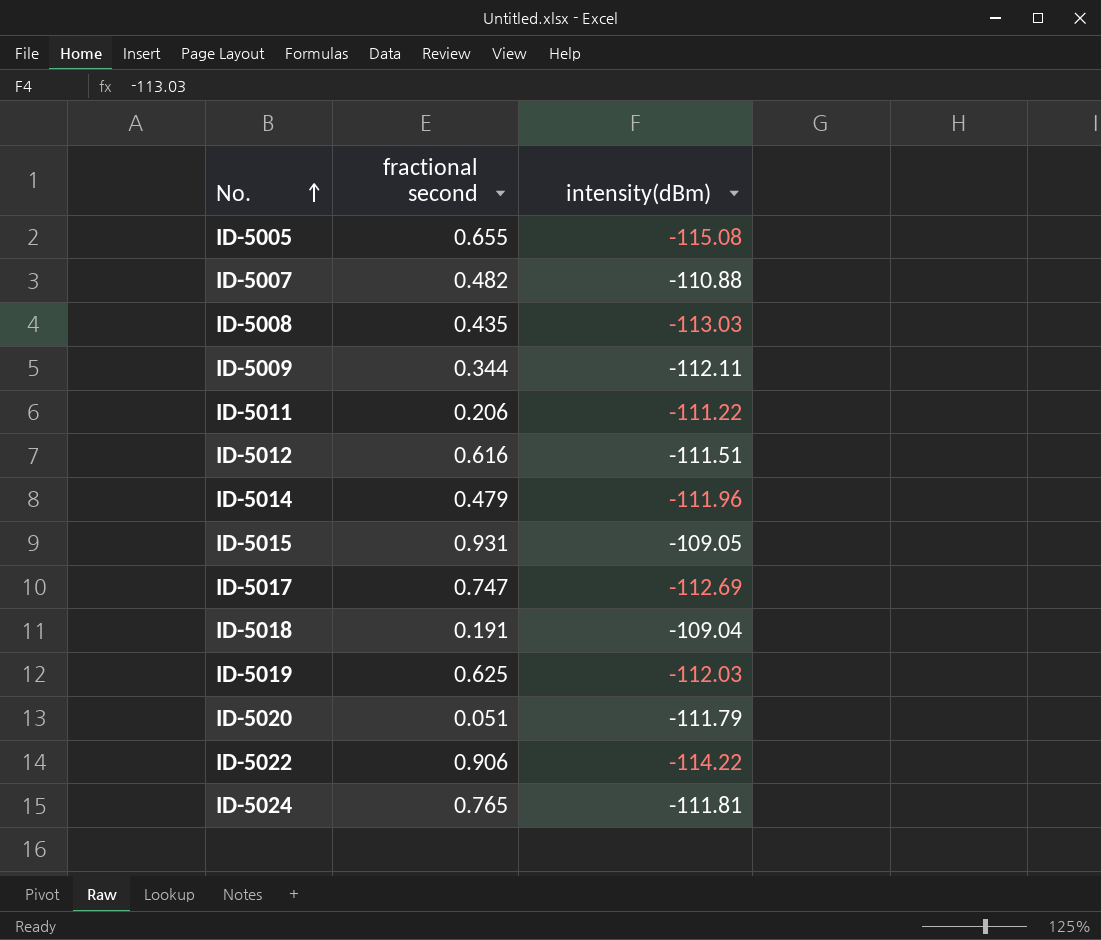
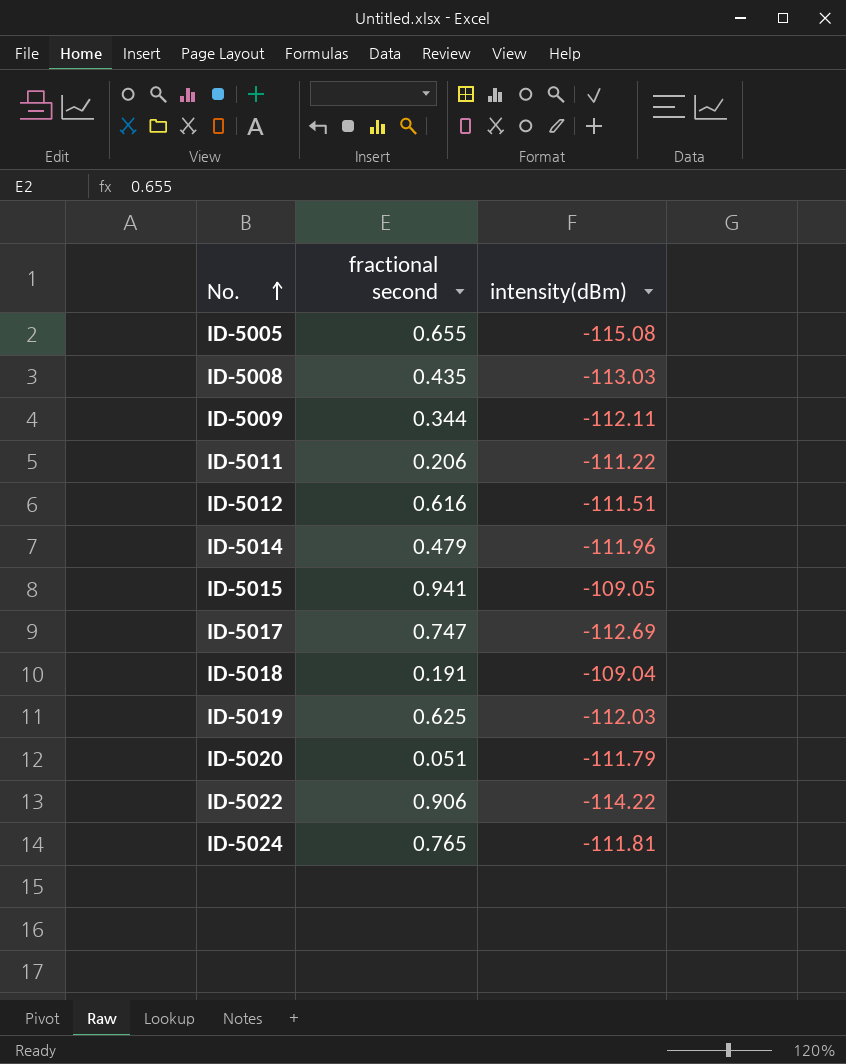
row ID-5007: 0.482 | -110.88 -> none
ID-5015 | fractional second: 0.931 -> 0.941

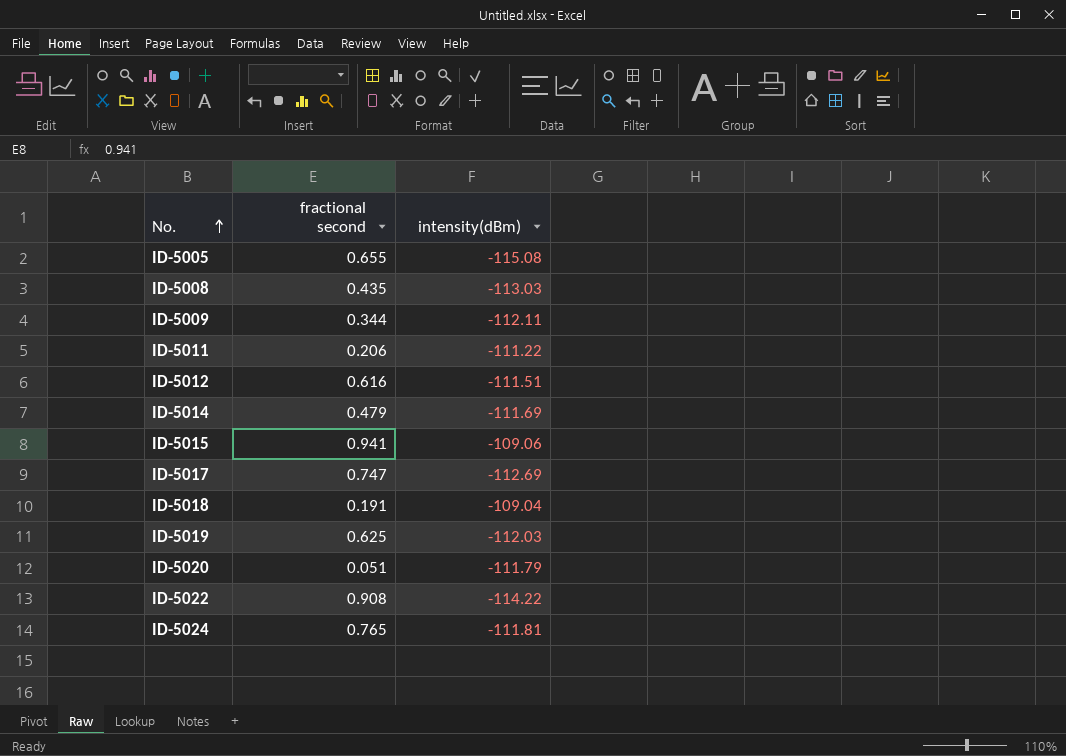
ID-5014 | intensity(dBm): -111.96 -> -111.69
ID-5015 | intensity(dBm): -109.05 -> -109.06
ID-5022 | fractional second: 0.906 -> 0.908

